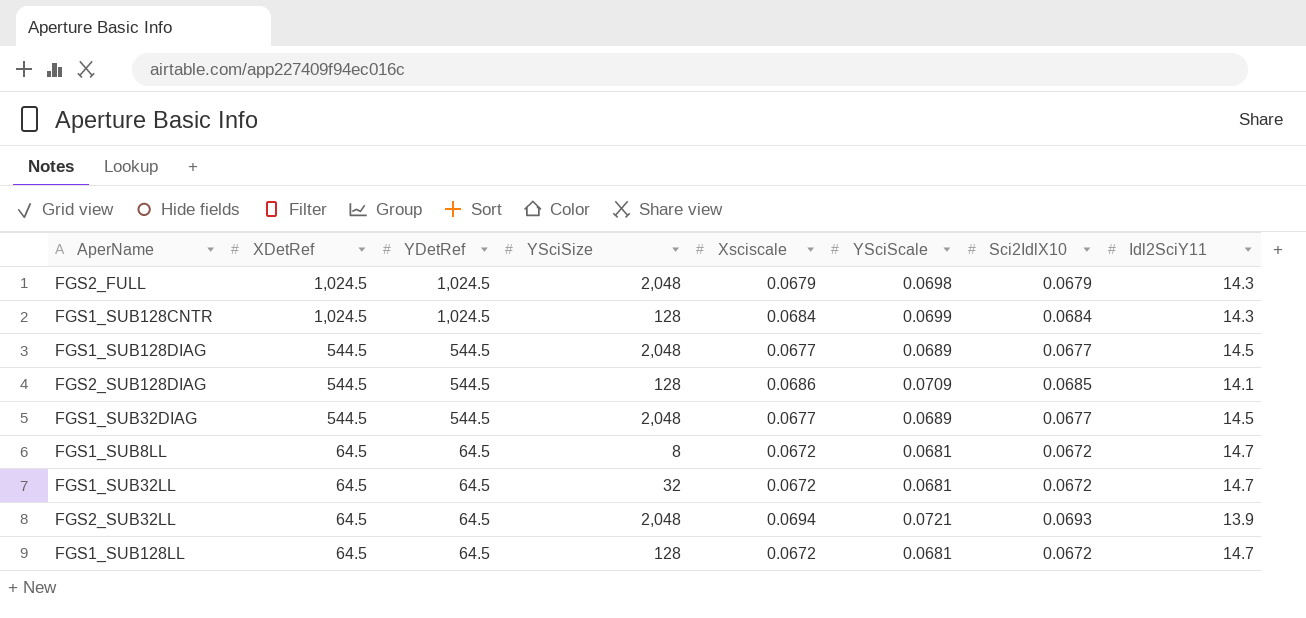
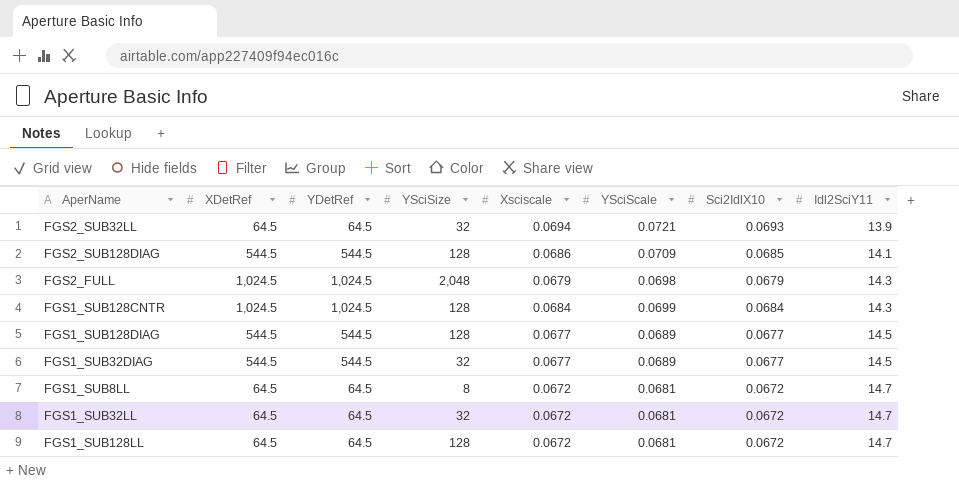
row order: XDetRef descending -> Idl2SciY11 ascending
FGS2_SUB32LL | YSciSize: 2,048 -> 32
FGS1_SUB128DIAG | YSciSize: 2,048 -> 128
FGS1_SUB32DIAG | YSciSize: 2,048 -> 32

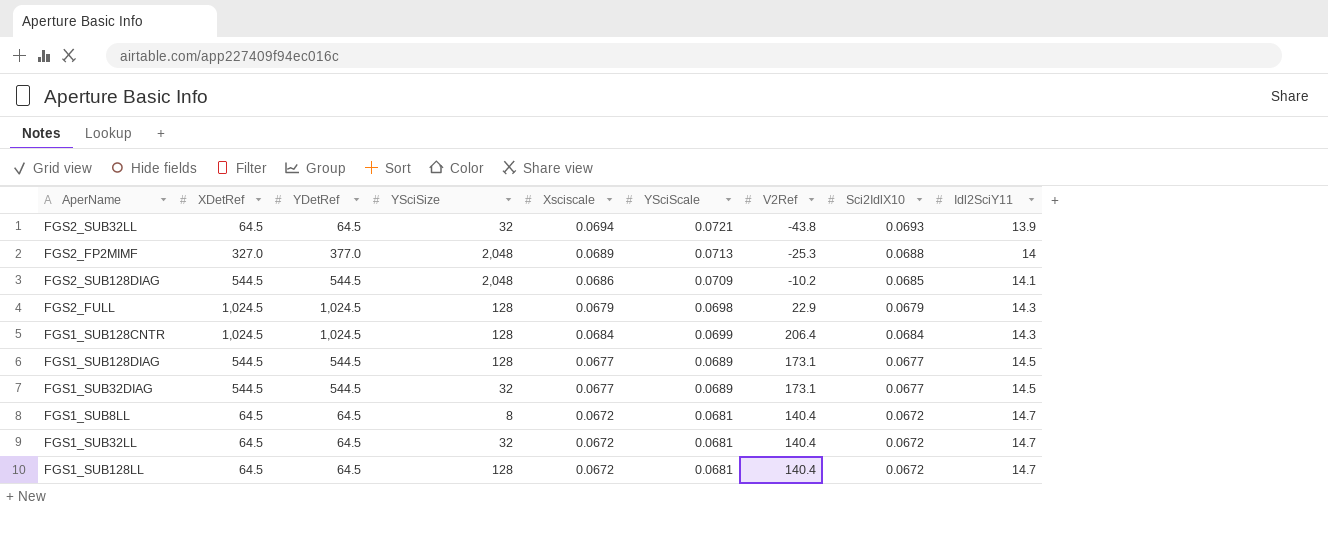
column V2Ref | position: none -> 7
row FGS2_FP2MIMF: none -> 327.0 | 377.0 | 2,048 | 0.0689 | 0.0713 | -25.3 | 0.0688 | 14
FGS2_SUB128DIAG | YSciSize: 128 -> 2,048
FGS2_FULL | YSciSize: 2,048 -> 128

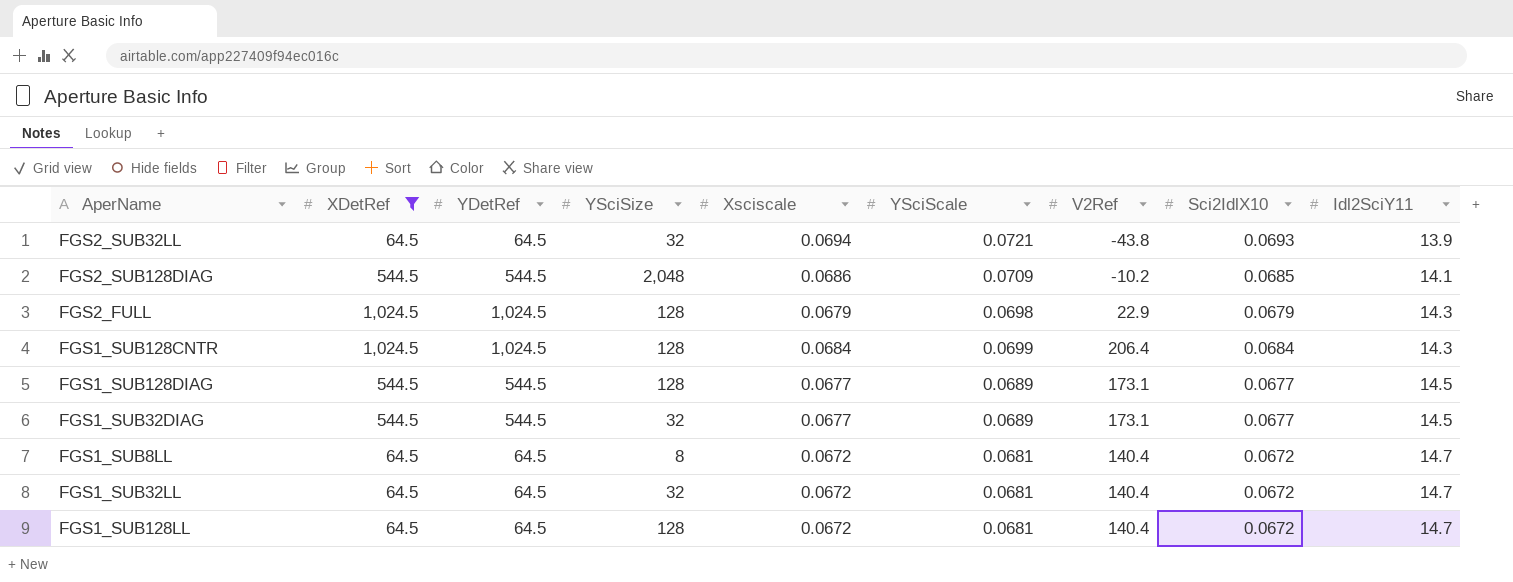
filter: none -> XDetRef != 327.0

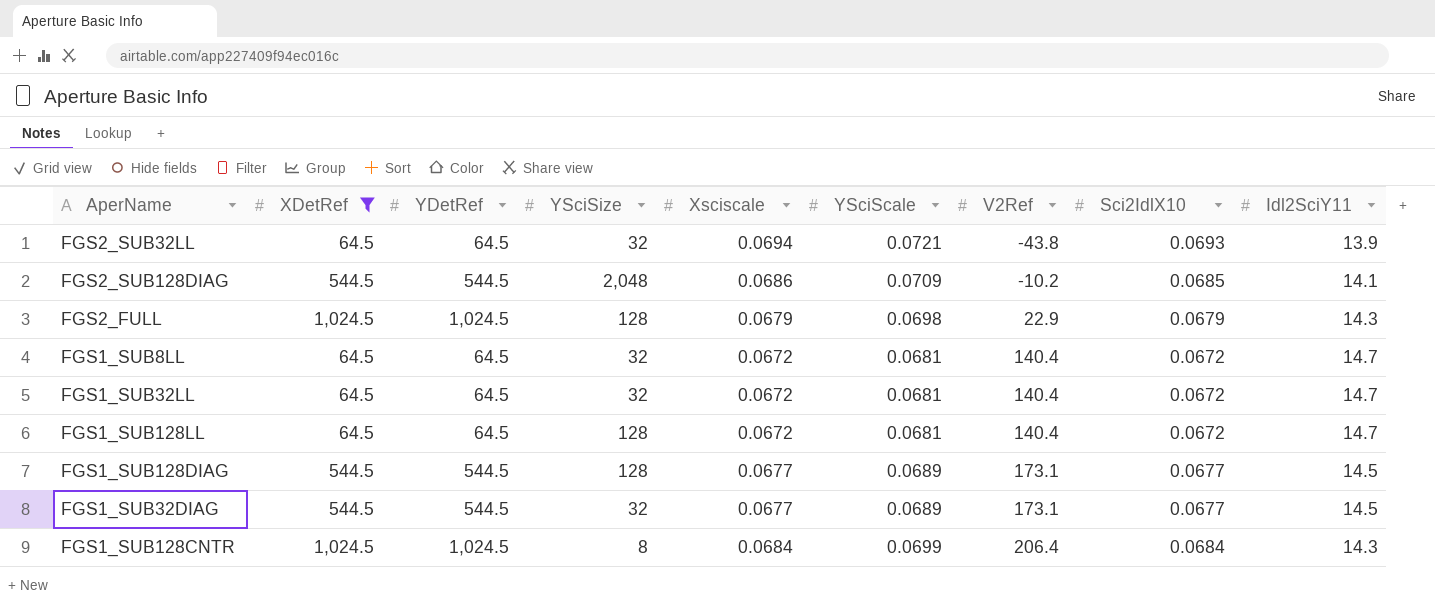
row order: Idl2SciY11 ascending -> V2Ref ascending
FGS1_SUB8LL | YSciSize: 8 -> 32
FGS1_SUB128CNTR | YSciSize: 128 -> 8

